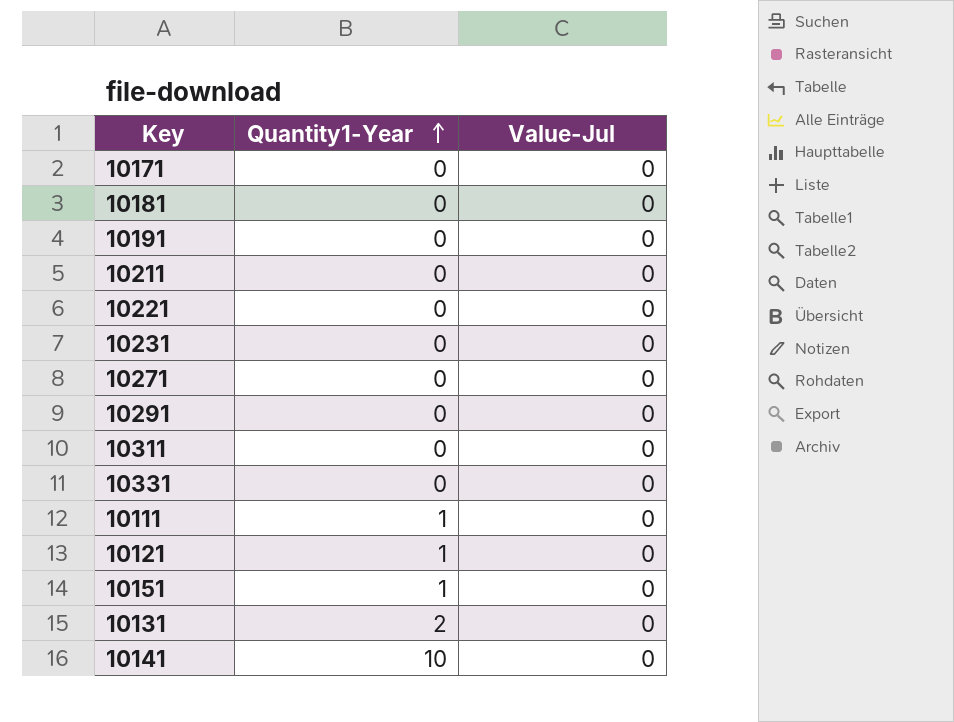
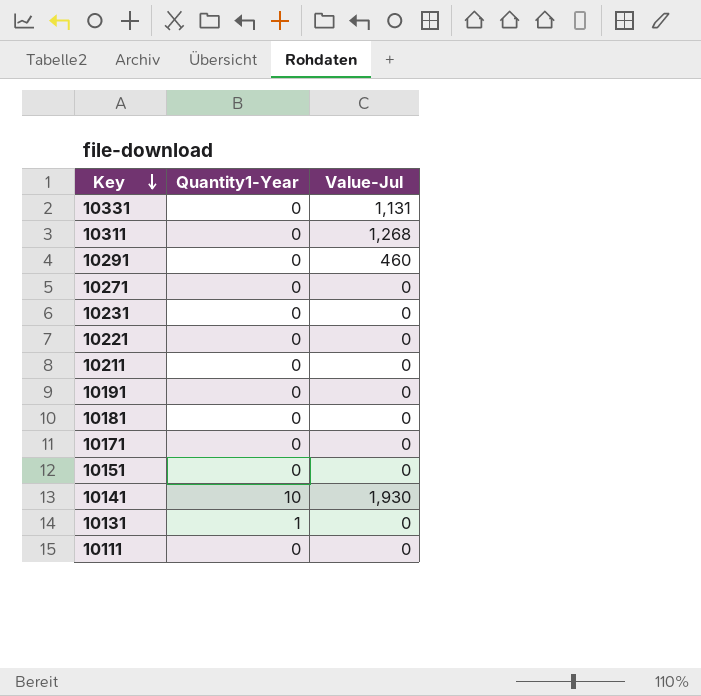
row order: Quantity1-Year ascending -> Key descending
row 10121: 1 | 0 -> none
10331 | Value-Jul: 0 -> 1,131
10311 | Value-Jul: 0 -> 1,268
10291 | Value-Jul: 0 -> 460
10151 | Quantity1-Year: 1 -> 0
10141 | Value-Jul: 0 -> 1,930
10131 | Quantity1-Year: 2 -> 1
10111 | Quantity1-Year: 1 -> 0

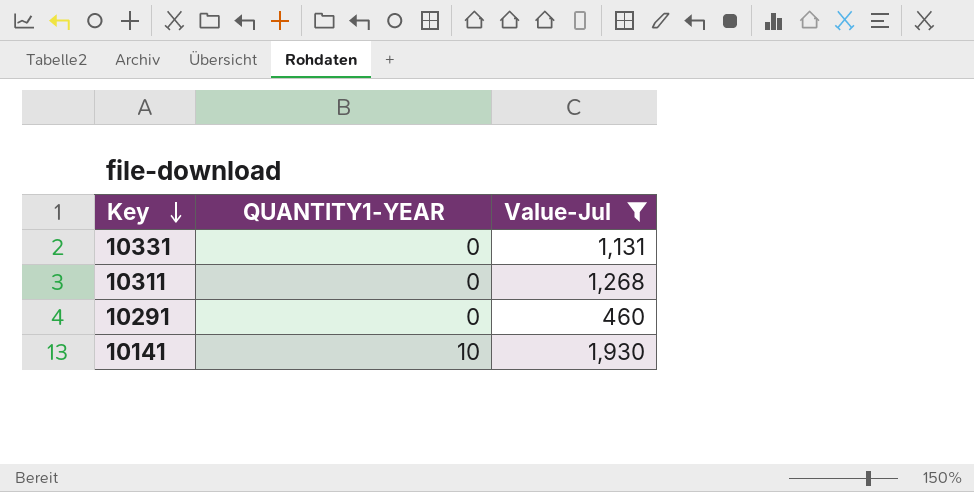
filter: none -> Value-Jul != 0
column name: Quantity1-Year -> QUANTITY1-YEAR

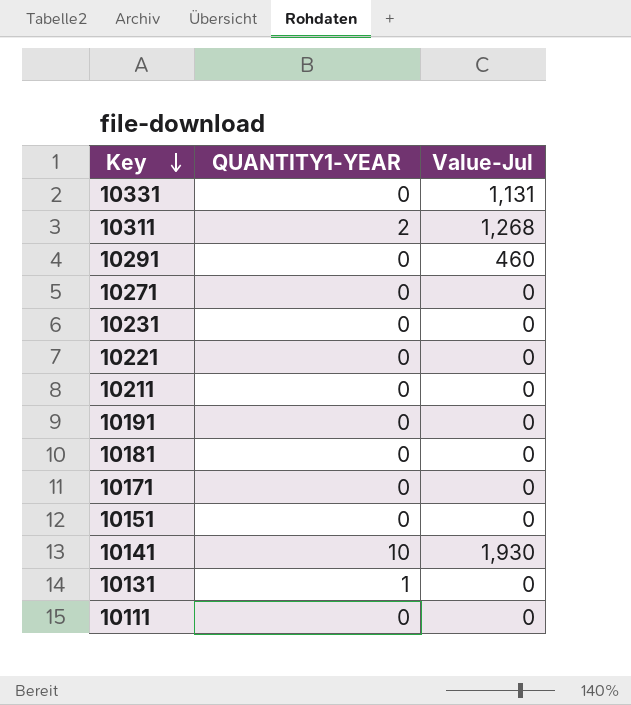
filter: Value-Jul != 0 -> none
10311 | QUANTITY1-YEAR: 0 -> 2

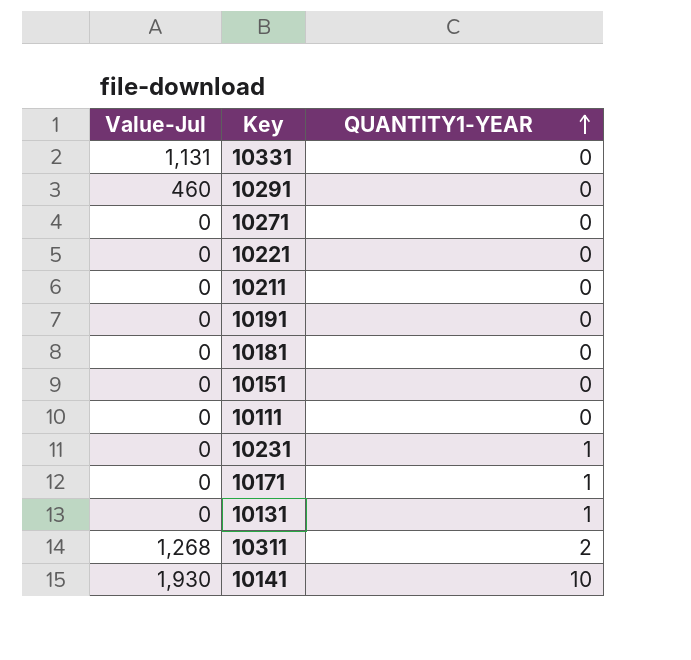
row order: Key descending -> QUANTITY1-YEAR ascending
column Value-Jul | position: 3 -> 1
10231 | QUANTITY1-YEAR: 0 -> 1
10171 | QUANTITY1-YEAR: 0 -> 1

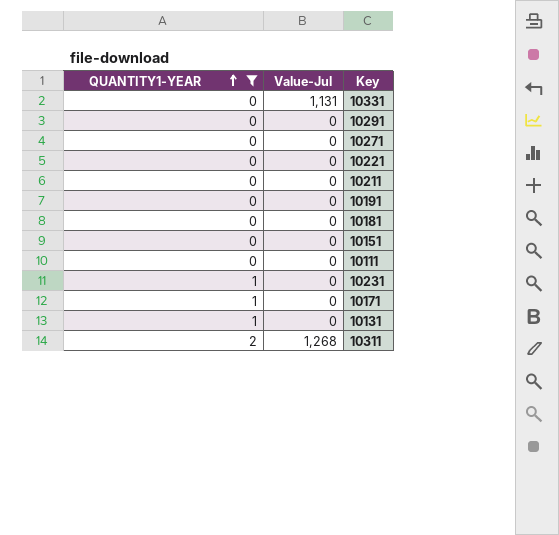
filter: none -> QUANTITY1-YEAR != 10
column QUANTITY1-YEAR | position: 3 -> 1
10291 | Value-Jul: 460 -> 0

